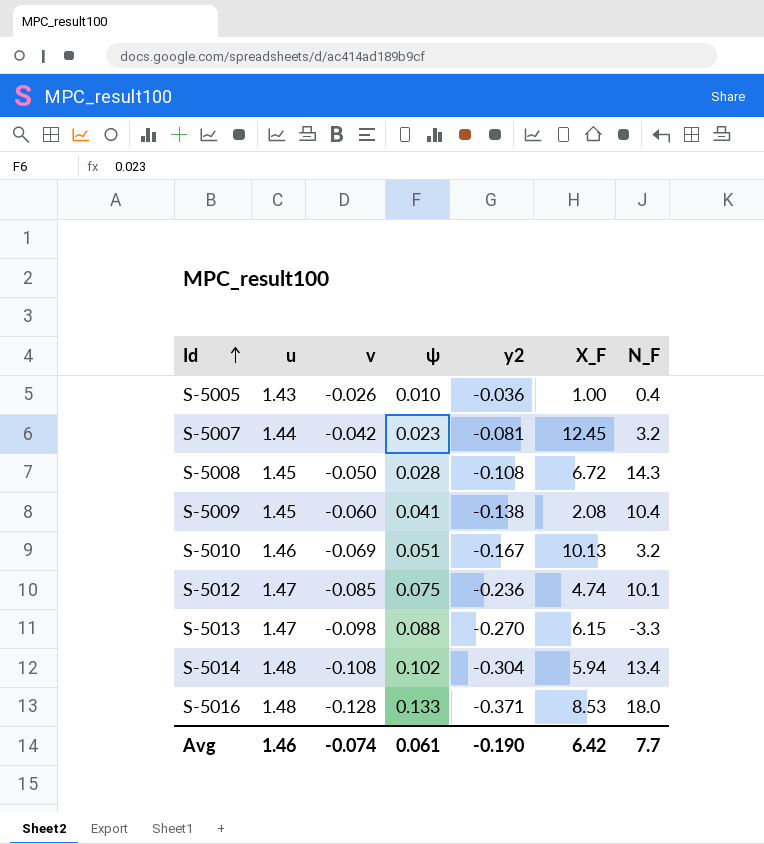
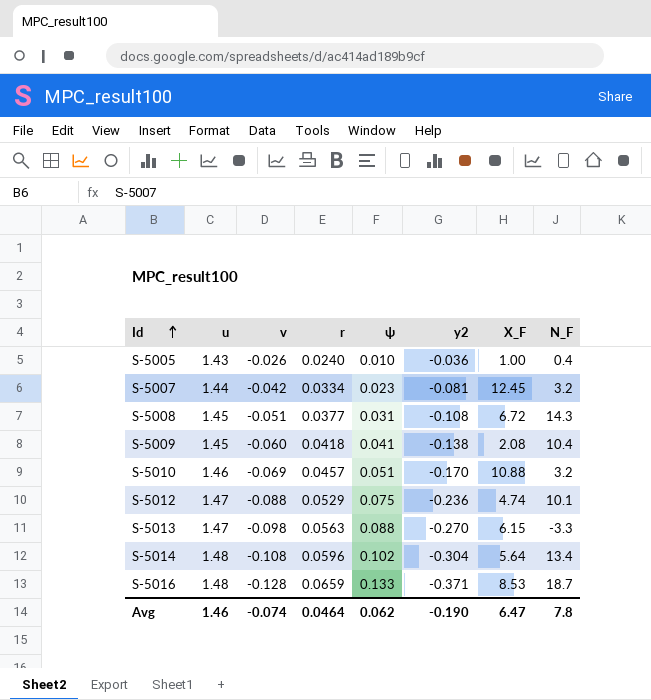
column r | position: none -> 4
S-5008 | v: -0.050 -> -0.051
S-5008 | ψ: 0.028 -> 0.031
S-5010 | y2: -0.167 -> -0.170
S-5010 | X_F: 10.13 -> 10.88
S-5012 | v: -0.085 -> -0.088
S-5014 | X_F: 5.94 -> 5.64
S-5016 | N_F: 18.0 -> 18.7
Avg | ψ: 0.061 -> 0.062
Avg | X_F: 6.42 -> 6.47
Avg | N_F: 7.7 -> 7.8

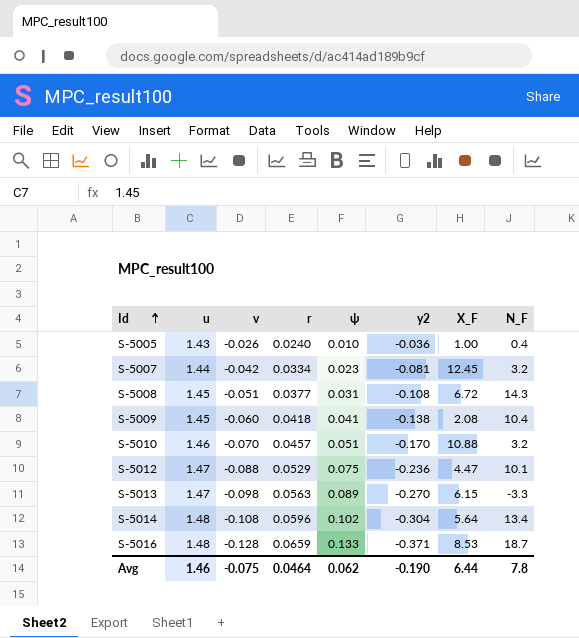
S-5010 | v: -0.069 -> -0.070
S-5012 | X_F: 4.74 -> 4.47
S-5013 | ψ: 0.088 -> 0.089
Avg | v: -0.074 -> -0.075
Avg | X_F: 6.47 -> 6.44

